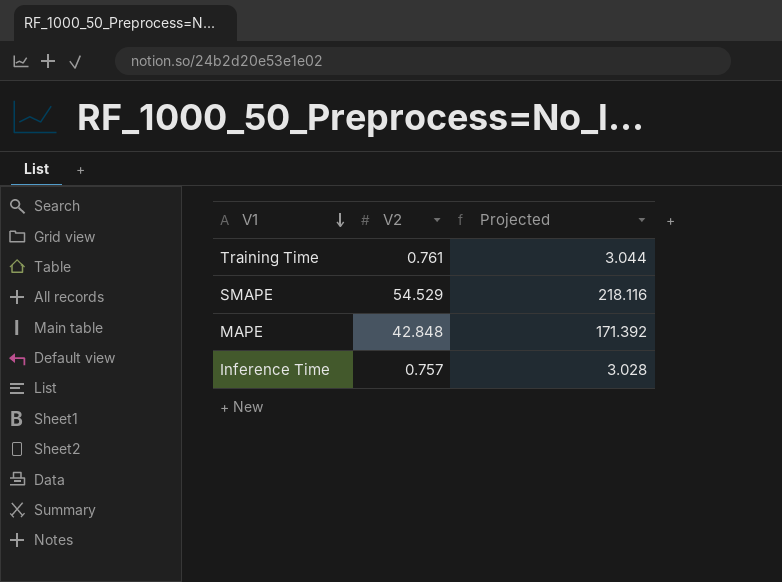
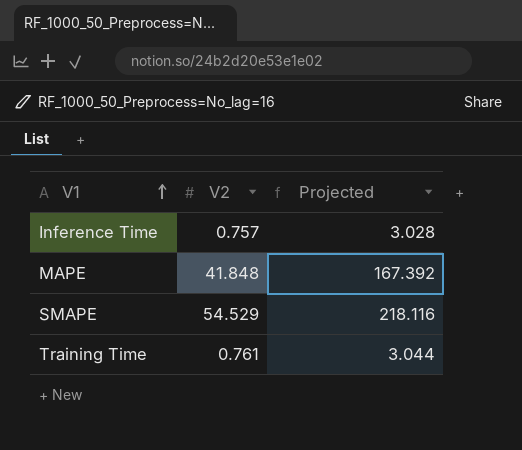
row order: V1 descending -> V1 ascending
MAPE | V2: 42.848 -> 41.848
MAPE | Projected: 171.392 -> 167.392

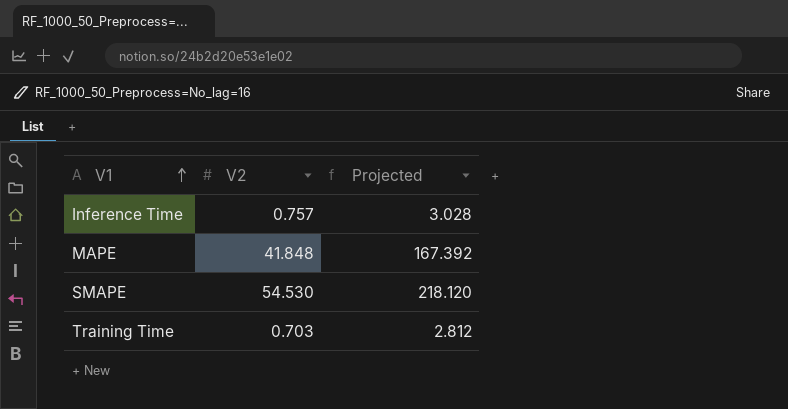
SMAPE | V2: 54.529 -> 54.530
SMAPE | Projected: 218.116 -> 218.120
Training Time | V2: 0.761 -> 0.703
Training Time | Projected: 3.044 -> 2.812

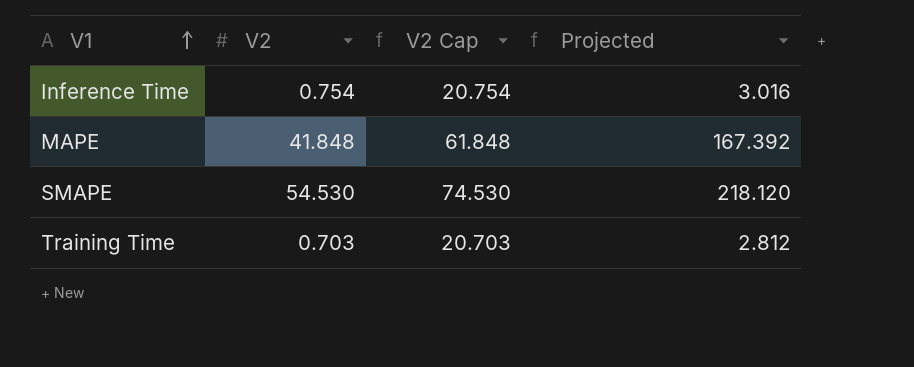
column V2 Cap | formula: none -> [V2] + 20
Inference Time | V2: 0.757 -> 0.754
Inference Time | Projected: 3.028 -> 3.016

